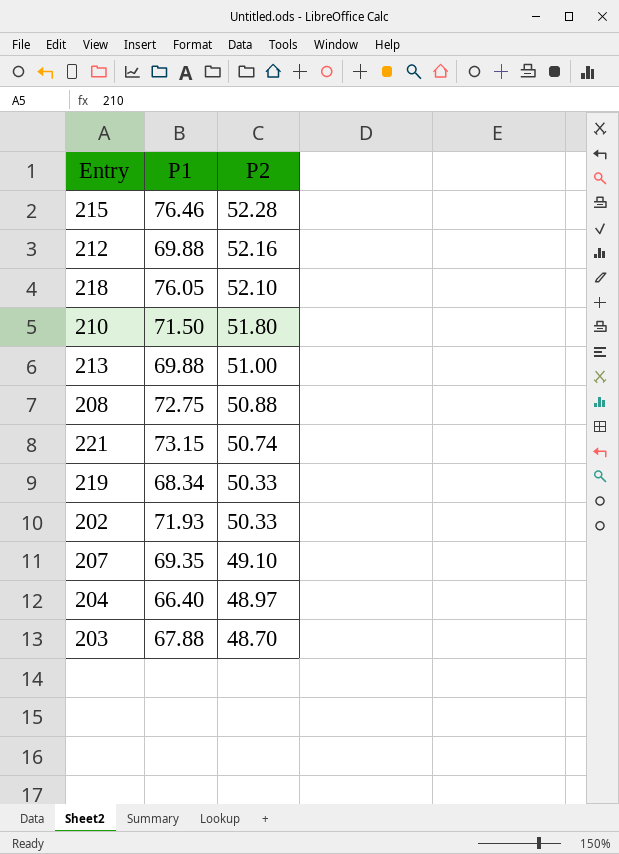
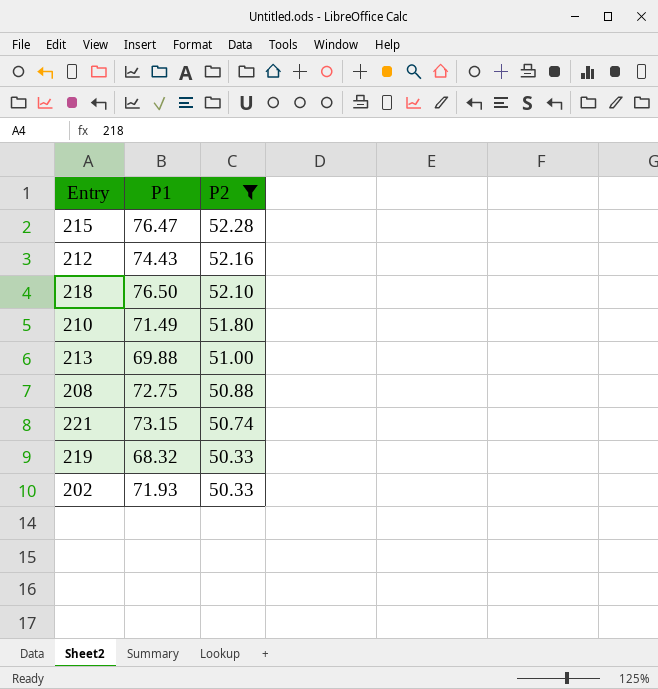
filter: none -> P2 >= 50.33
215 | P1: 76.46 -> 76.47
212 | P1: 69.88 -> 74.43
218 | P1: 76.05 -> 76.50
210 | P1: 71.50 -> 71.49
219 | P1: 68.34 -> 68.32

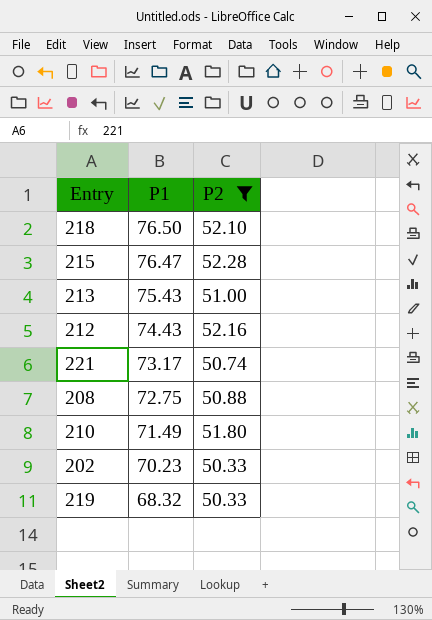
row order: P2 descending -> P1 descending
213 | P1: 69.88 -> 75.43
221 | P1: 73.15 -> 73.17
202 | P1: 71.93 -> 70.23

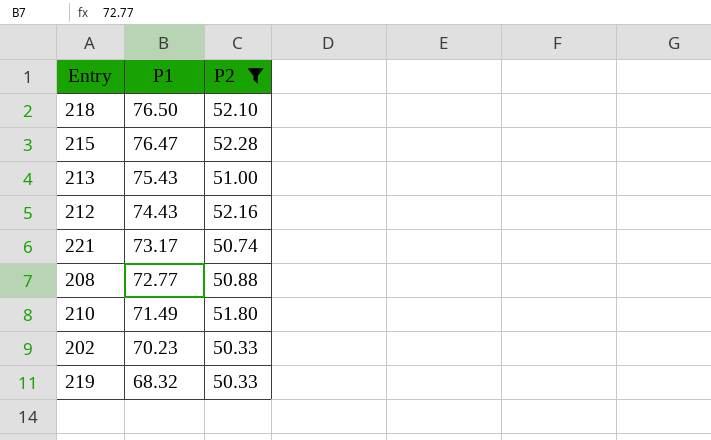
208 | P1: 72.75 -> 72.77

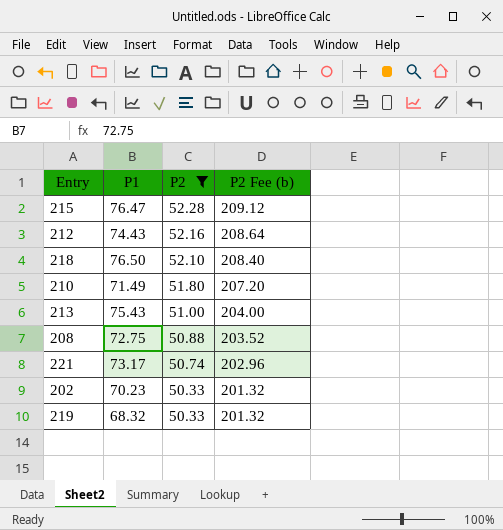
row order: P1 descending -> P2 descending
column P2 Fee (b) | formula: none -> [P2] * 4
208 | P1: 72.77 -> 72.75

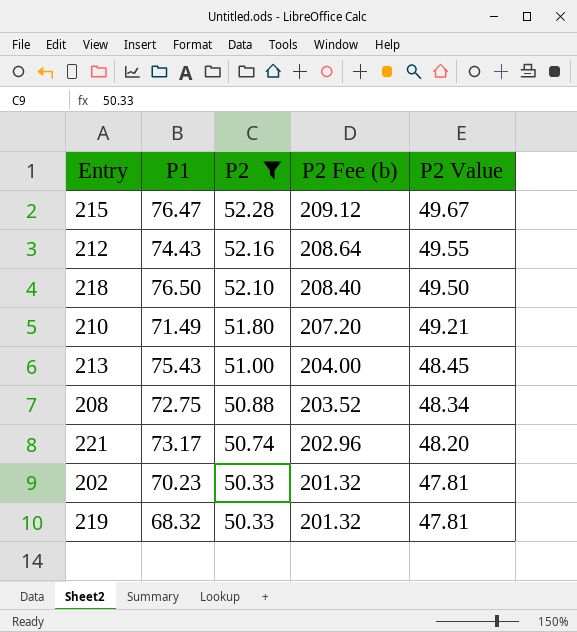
column P2 Value | formula: none -> [P2] * 0.95

